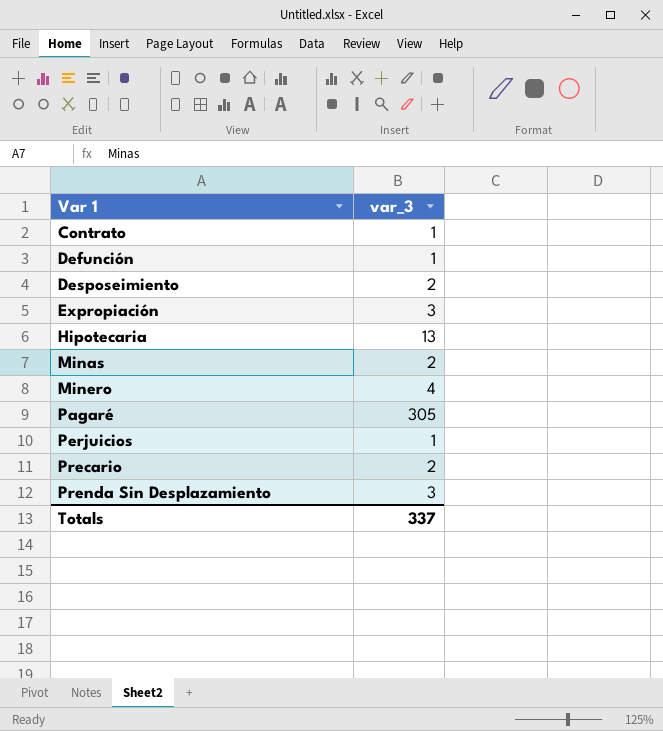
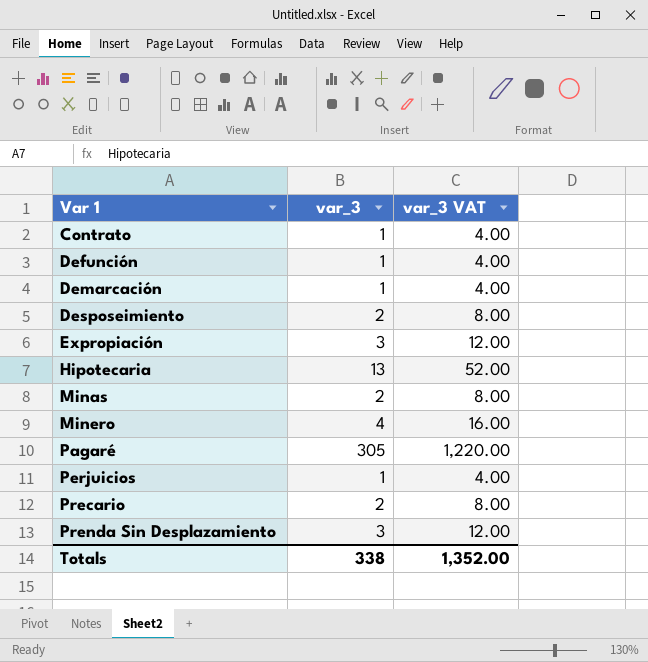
column var_3 VAT | formula: none -> [var_3] * 4
row Demarcación: none -> 1 | 4.00
Totals | var_3: 337 -> 338

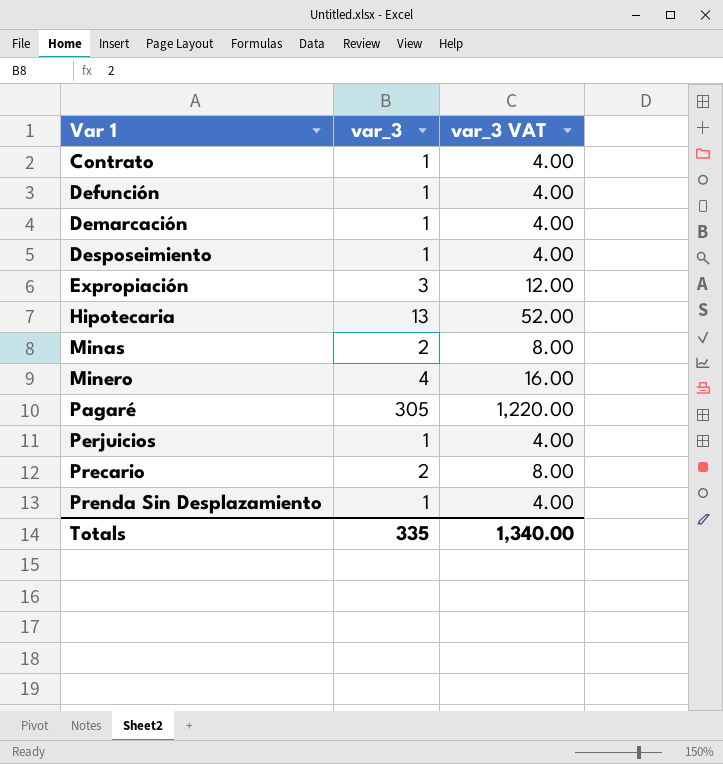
Desposeimiento | var_3: 2 -> 1
Desposeimiento | var_3 VAT: 8.00 -> 4.00
Prenda Sin Desplazamiento | var_3: 3 -> 1
Prenda Sin Desplazamiento | var_3 VAT: 12.00 -> 4.00
Totals | var_3: 338 -> 335
Totals | var_3 VAT: 1,352.00 -> 1,340.00

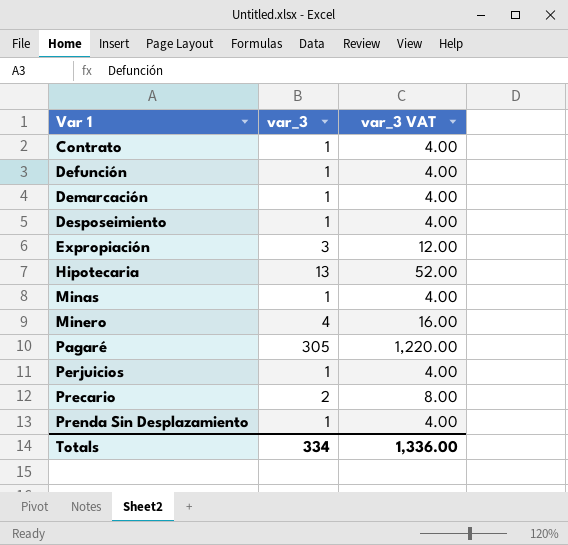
Minas | var_3: 2 -> 1
Minas | var_3 VAT: 8.00 -> 4.00
Totals | var_3: 335 -> 334
Totals | var_3 VAT: 1,340.00 -> 1,336.00

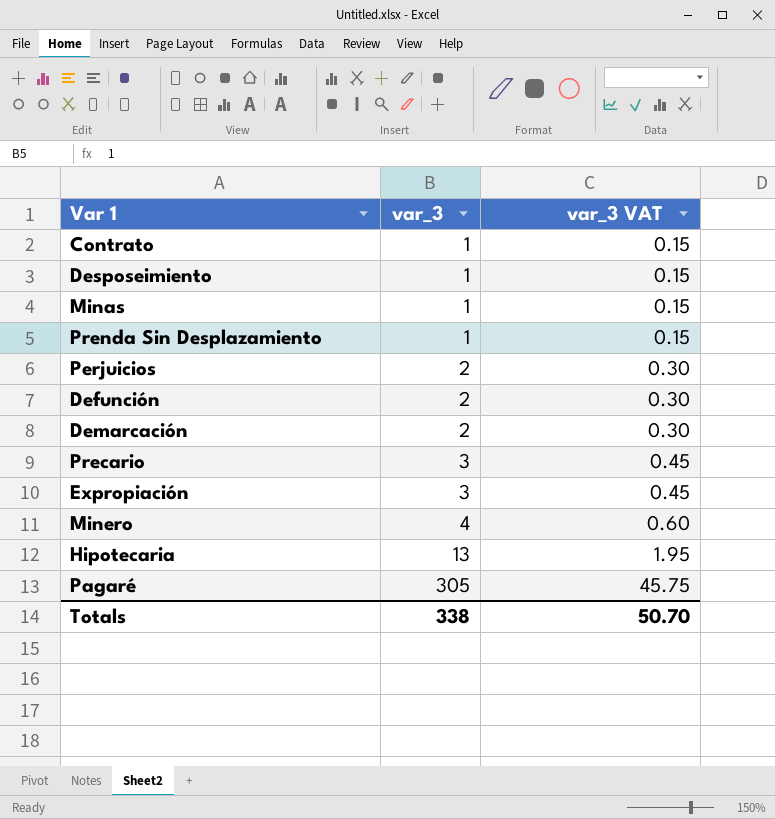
row order: Var 1 ascending -> var_3 ascending
column var_3 VAT | formula: [var_3] * 4 -> [var_3] * 0.15
Perjuicios | var_3: 1 -> 2
Defunción | var_3: 1 -> 2
Demarcación | var_3: 1 -> 2
Precario | var_3: 2 -> 3
Totals | var_3: 334 -> 338
Totals | var_3 VAT: 1,336.00 -> 50.70

